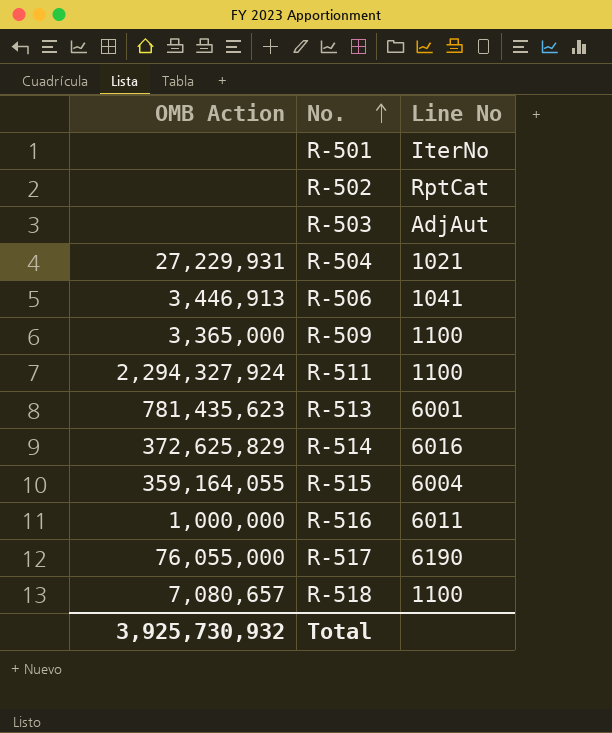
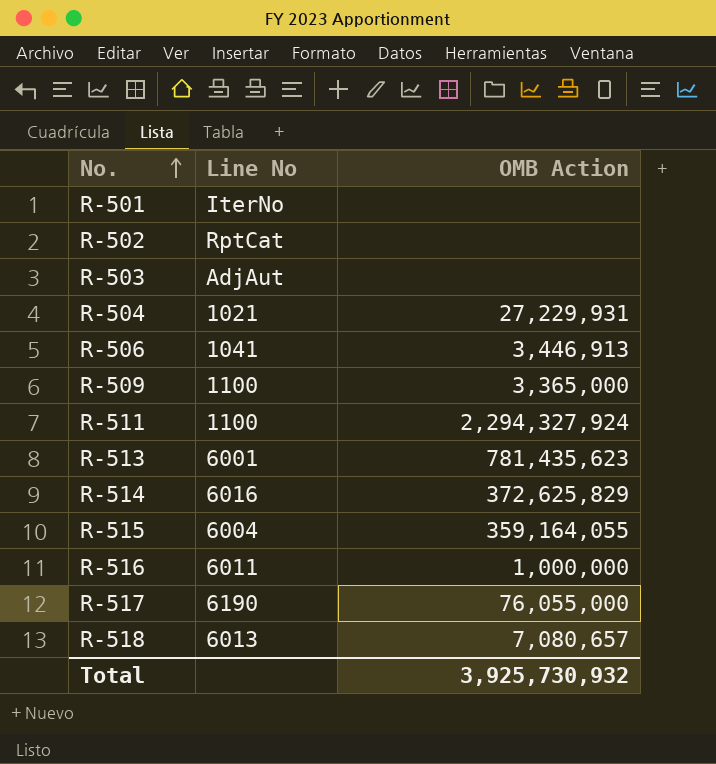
column OMB Action | position: 1 -> 3
R-518 | Line No: 1100 -> 6013

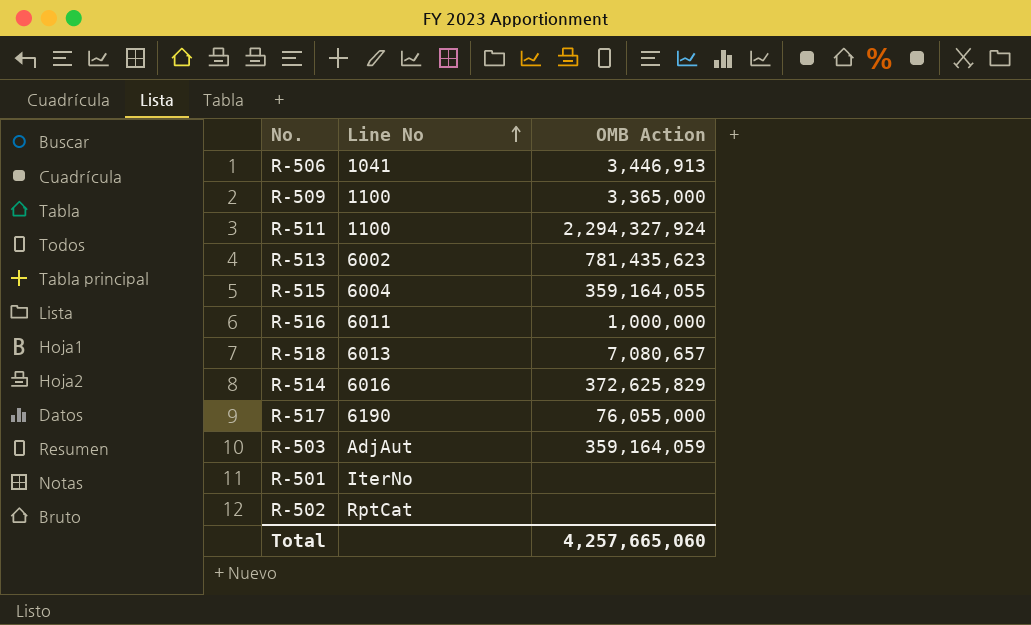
row order: No. ascending -> Line No ascending
row R-504: 1021 | 27,229,931 -> none
R-513 | Line No: 6001 -> 6002
R-503 | OMB Action: none -> 359,164,059
Total | OMB Action: 3,925,730,932 -> 4,257,665,060

